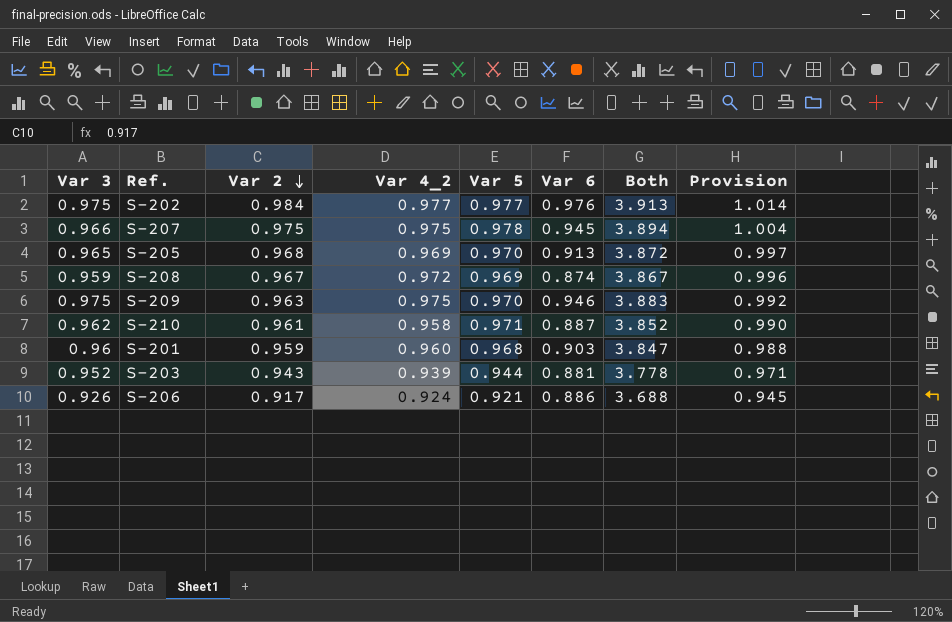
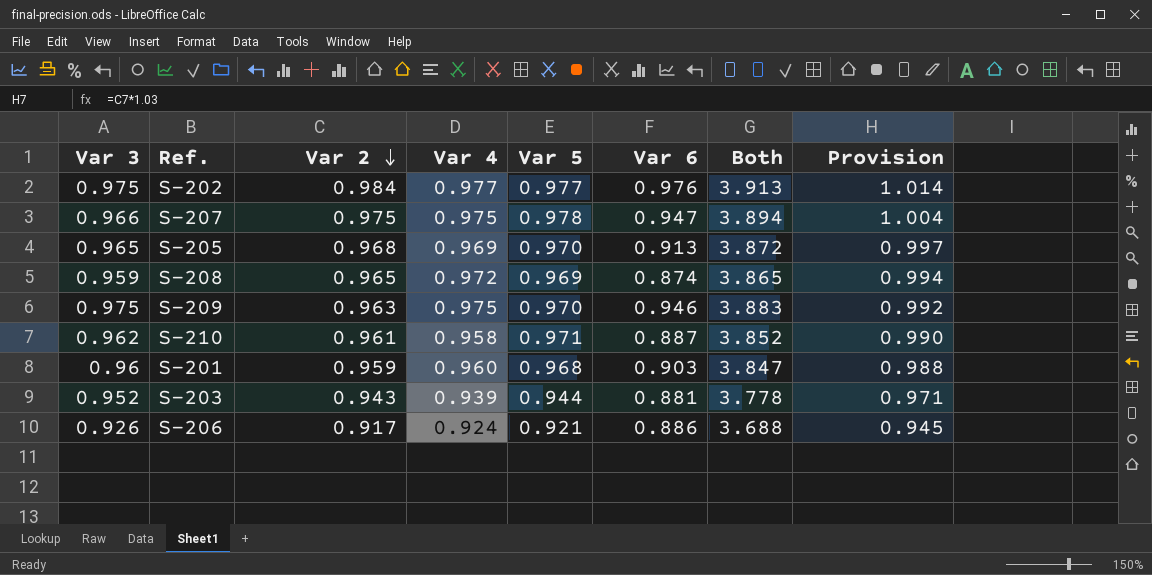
column name: Var 4_2 -> Var 4
S-207 | Var 6: 0.945 -> 0.947
S-208 | Var 2: 0.967 -> 0.965
S-208 | Both: 3.867 -> 3.865
S-208 | Provision: 0.996 -> 0.994

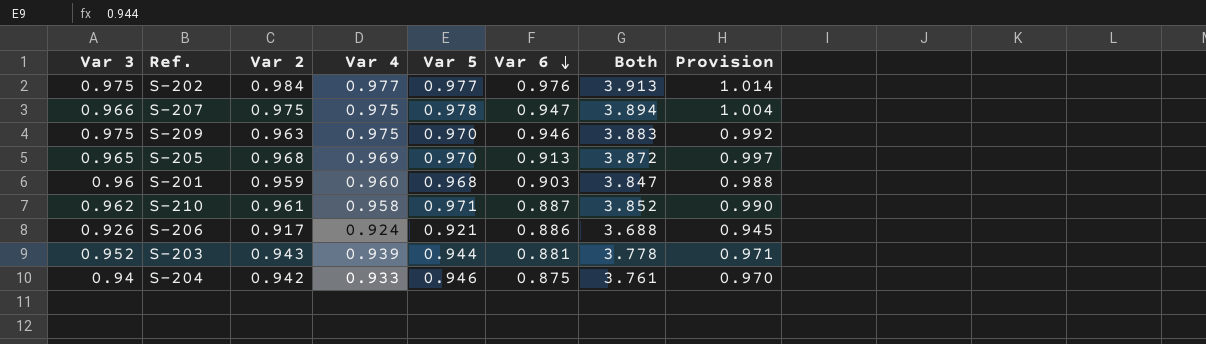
row order: Var 2 descending -> Var 6 descending
row S-208: 0.959 | 0.965 | 0.972 | 0.969 | 0.874 | 3.865 | 0.994 -> none
row S-204: none -> 0.94 | 0.942 | 0.933 | 0.946 | 0.875 | 3.761 | 0.970

